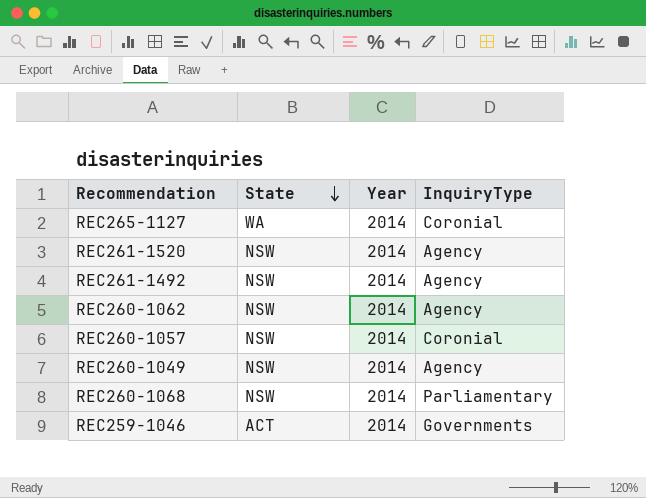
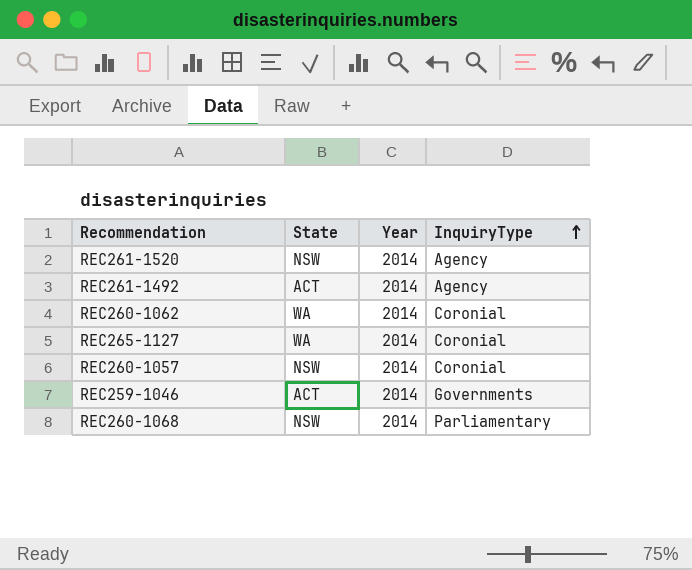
row order: State descending -> InquiryType ascending
row REC260-1049: NSW | 2014 | Agency -> none
REC261-1492 | State: NSW -> ACT
REC260-1062 | State: NSW -> WA
REC260-1062 | InquiryType: Agency -> Coronial

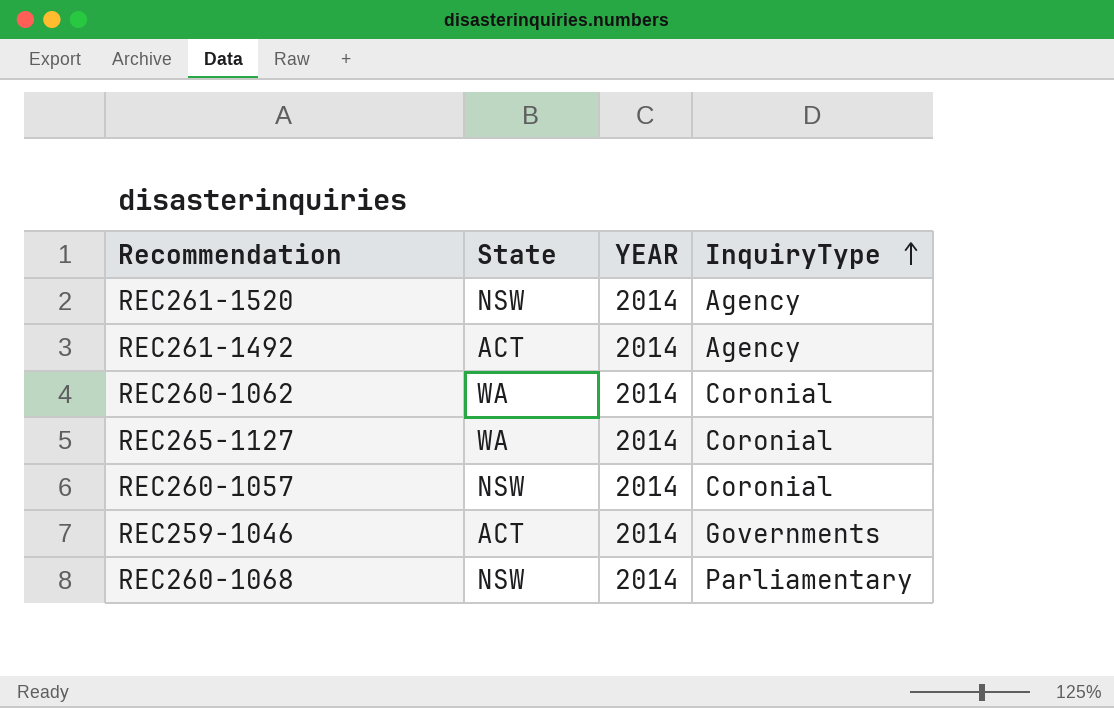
column name: Year -> YEAR

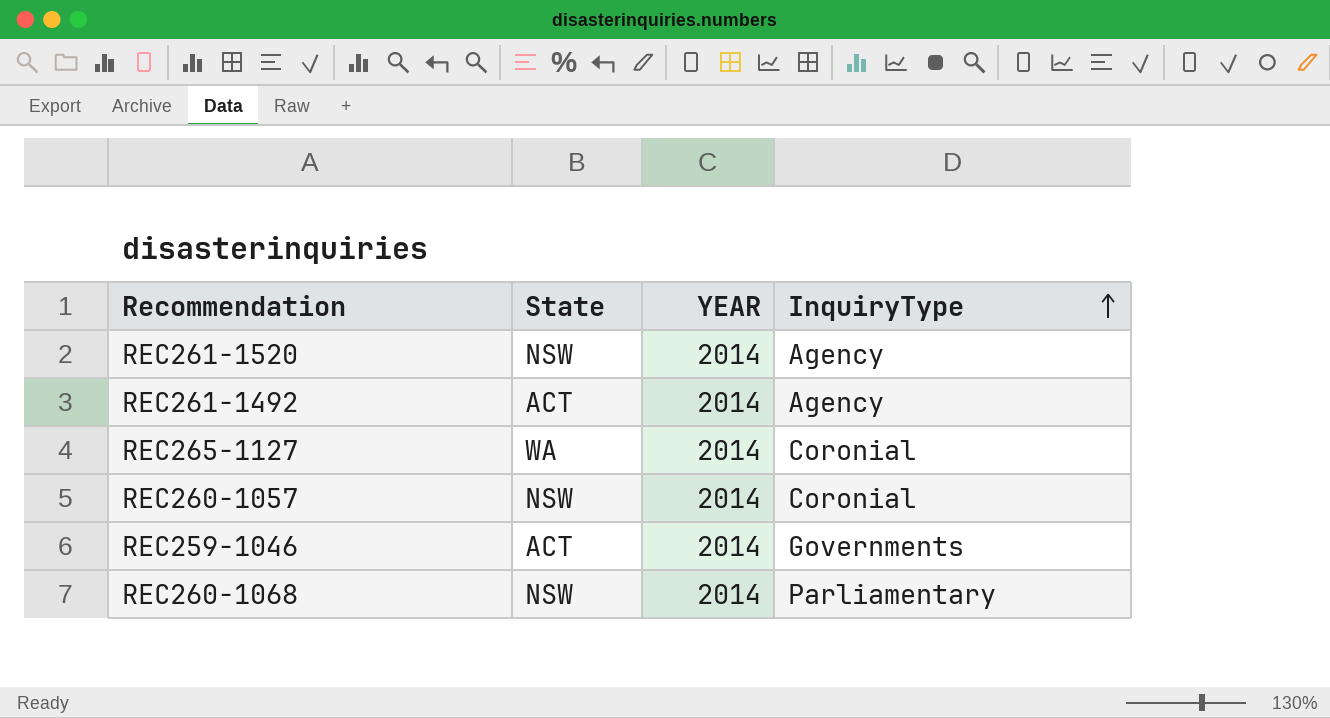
row REC260-1062: WA | 2014 | Coronial -> none

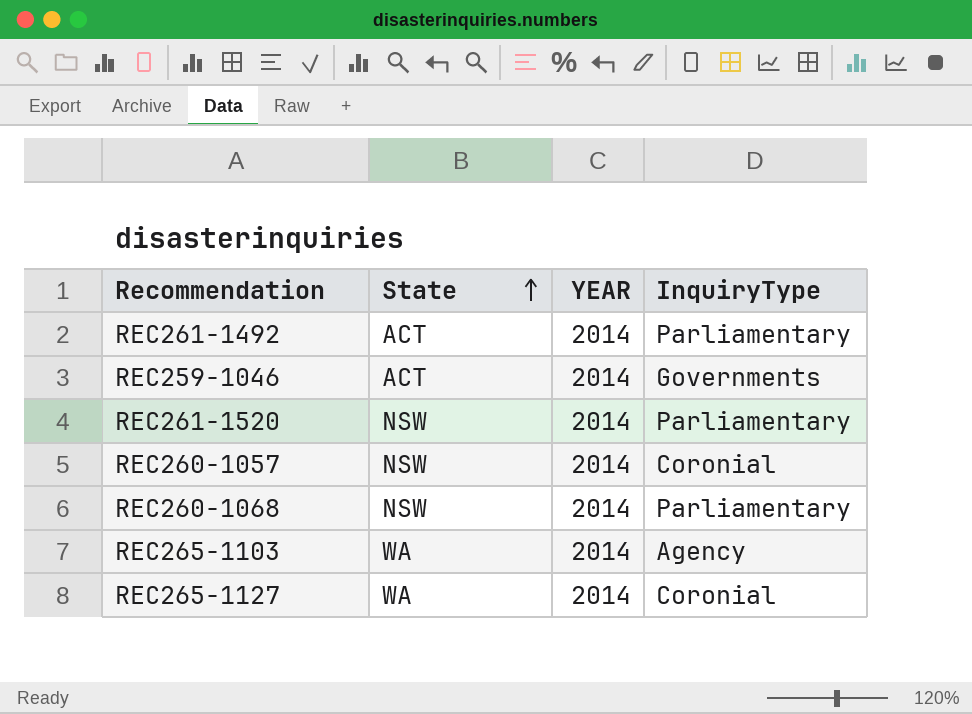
row order: InquiryType ascending -> State ascending
REC261-1492 | InquiryType: Agency -> Parliamentary
REC261-1520 | InquiryType: Agency -> Parliamentary
row REC265-1103: none -> WA | 2014 | Agency

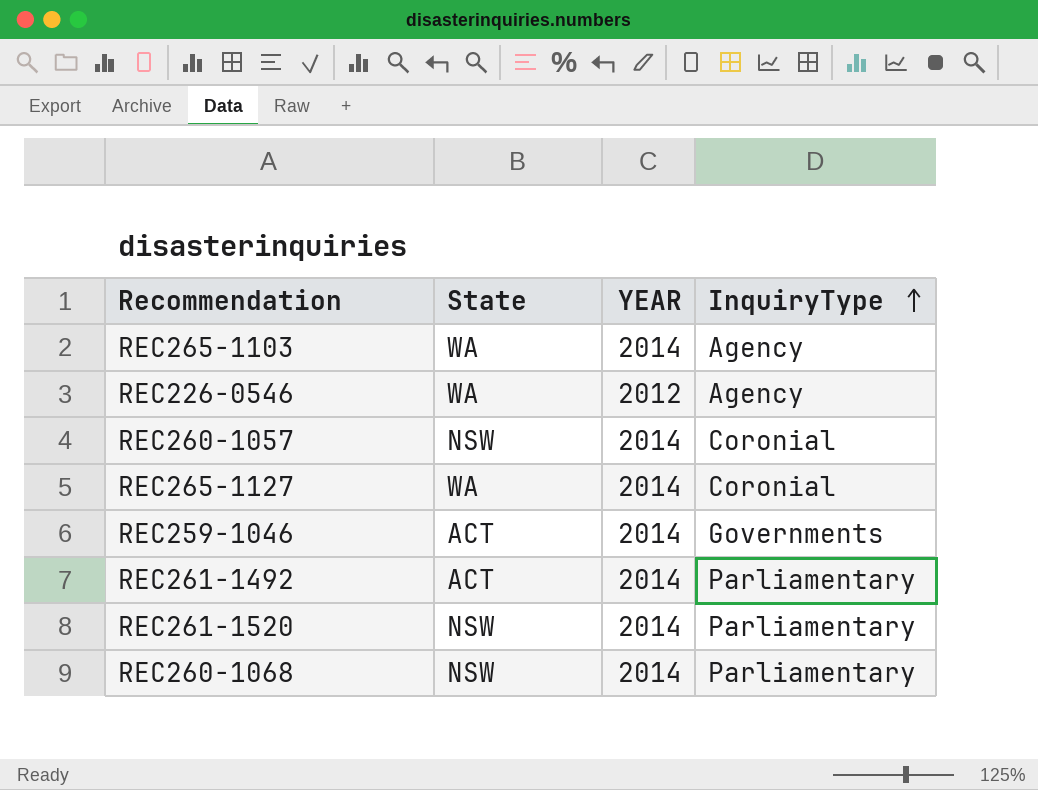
row order: State ascending -> InquiryType ascending
row REC226-0546: none -> WA | 2012 | Agency

